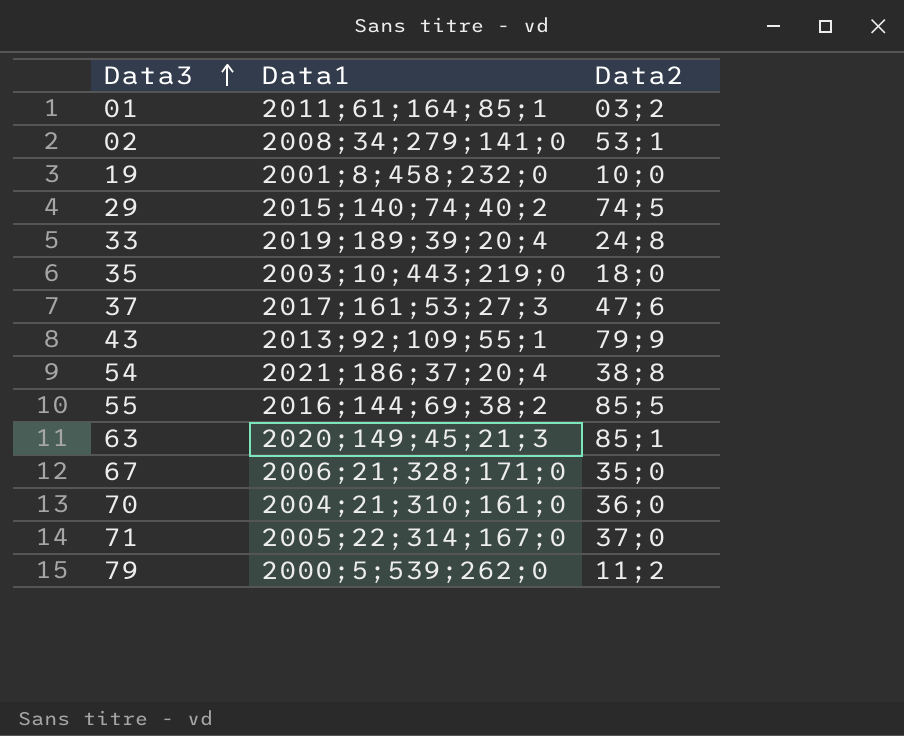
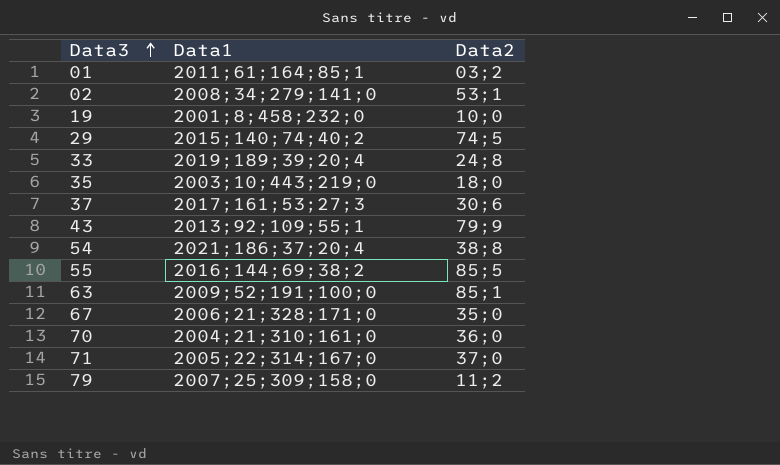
37 | Data2: 47;6 -> 30;6
63 | Data1: 2020;149;45;21;3 -> 2009;52;191;100;0
79 | Data1: 2000;5;539;262;0 -> 2007;25;309;158;0

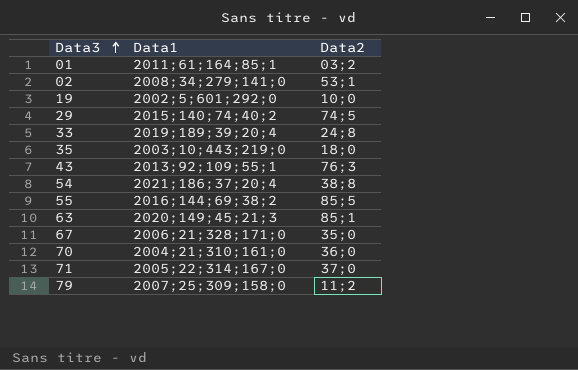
row 37: 2017;161;53;27;3 | 30;6 -> none
19 | Data1: 2001;8;458;232;0 -> 2002;5;601;292;0
43 | Data2: 79;9 -> 76;3
63 | Data1: 2009;52;191;100;0 -> 2020;149;45;21;3

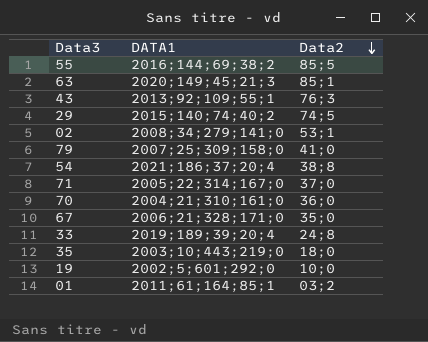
row order: Data3 ascending -> Data2 descending
column name: Data1 -> DATA1
79 | Data2: 11;2 -> 41;0

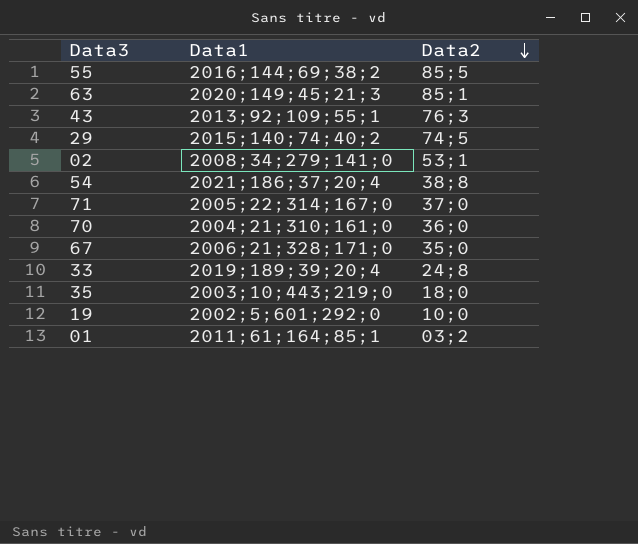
column name: DATA1 -> Data1
row 79: 2007;25;309;158;0 | 41;0 -> none

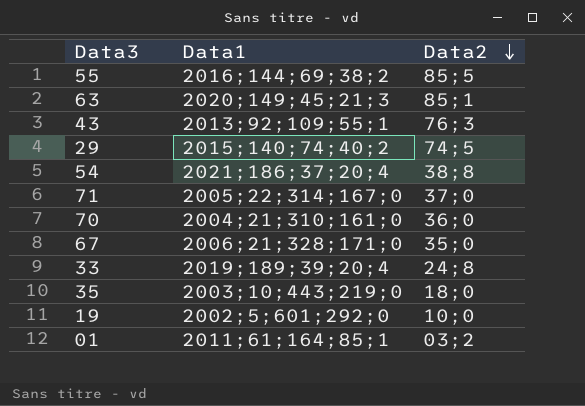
row 02: 2008;34;279;141;0 | 53;1 -> none

